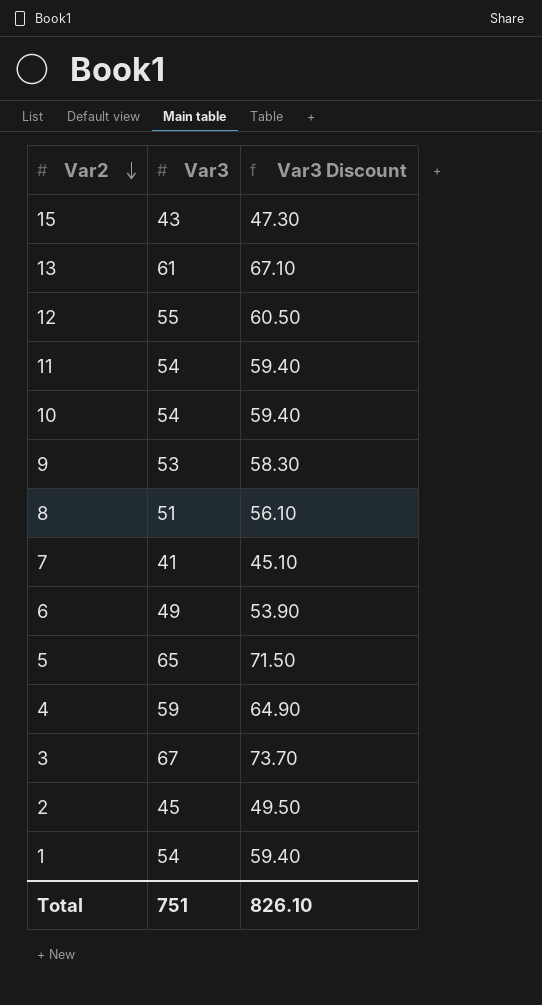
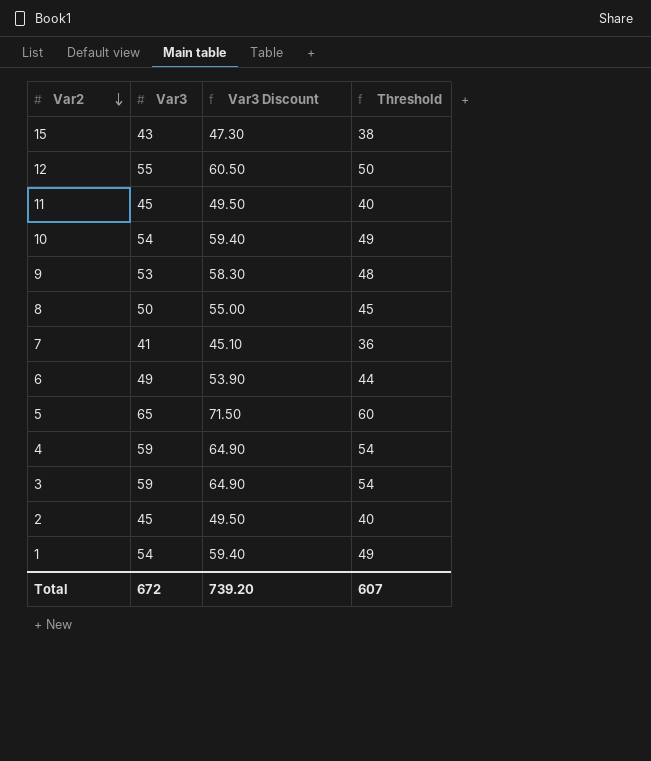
column Threshold | formula: none -> [Var3] - 5
row 13: 61 | 67.10 -> none
11 | Var3: 54 -> 45
11 | Var3 Discount: 59.40 -> 49.50
8 | Var3: 51 -> 50
8 | Var3 Discount: 56.10 -> 55.00
3 | Var3: 67 -> 59
3 | Var3 Discount: 73.70 -> 64.90
Total | Var3: 751 -> 672
Total | Var3 Discount: 826.10 -> 739.20

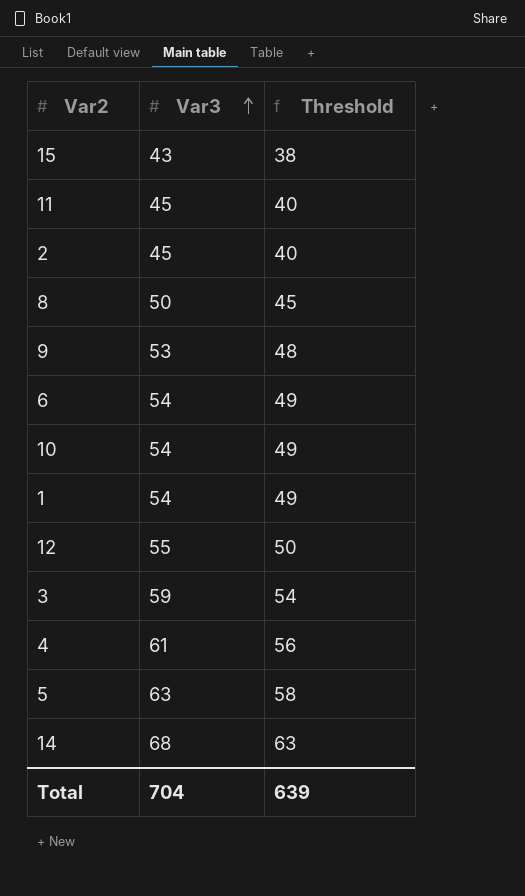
row order: Var2 descending -> Var3 ascending
column Var3 Discount | formula: [Var3] * 1.1 -> none
row 7: 41 | 45.10 | 36 -> none
6 | Var3: 49 -> 54
6 | Threshold: 44 -> 49
4 | Var3: 59 -> 61
4 | Threshold: 54 -> 56
5 | Var3: 65 -> 63
5 | Threshold: 60 -> 58
row 14: none -> 68 | 63
Total | Var3: 672 -> 704
Total | Threshold: 607 -> 639

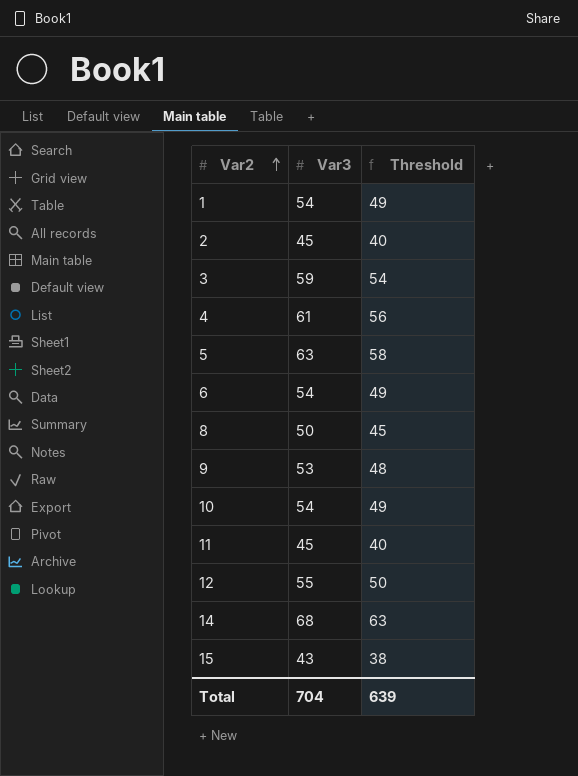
row order: Var3 ascending -> Var2 ascending

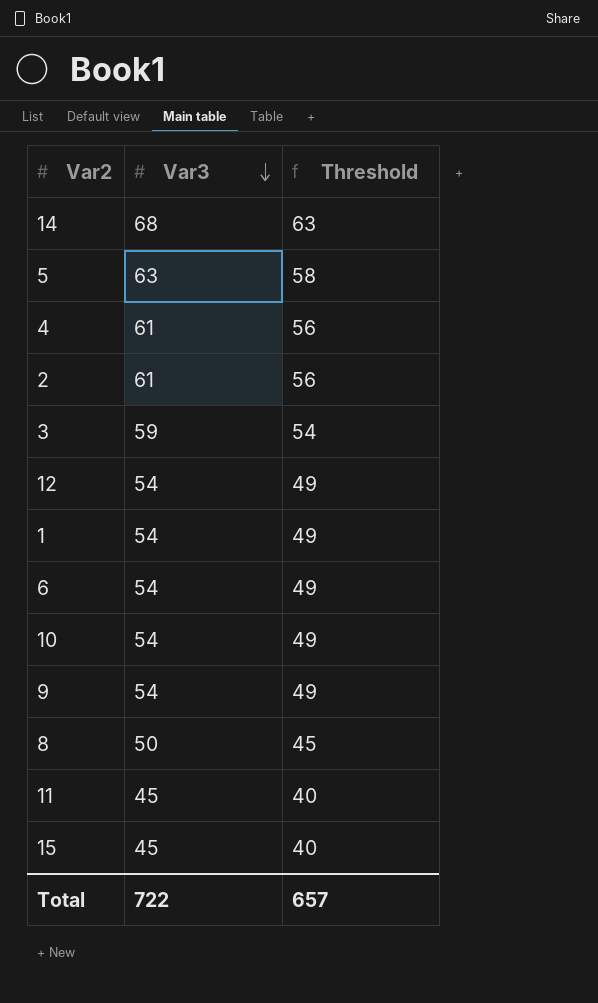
row order: Var2 ascending -> Var3 descending
2 | Var3: 45 -> 61
2 | Threshold: 40 -> 56
12 | Var3: 55 -> 54
12 | Threshold: 50 -> 49
9 | Var3: 53 -> 54
9 | Threshold: 48 -> 49
15 | Var3: 43 -> 45
15 | Threshold: 38 -> 40
Total | Var3: 704 -> 722
Total | Threshold: 639 -> 657

